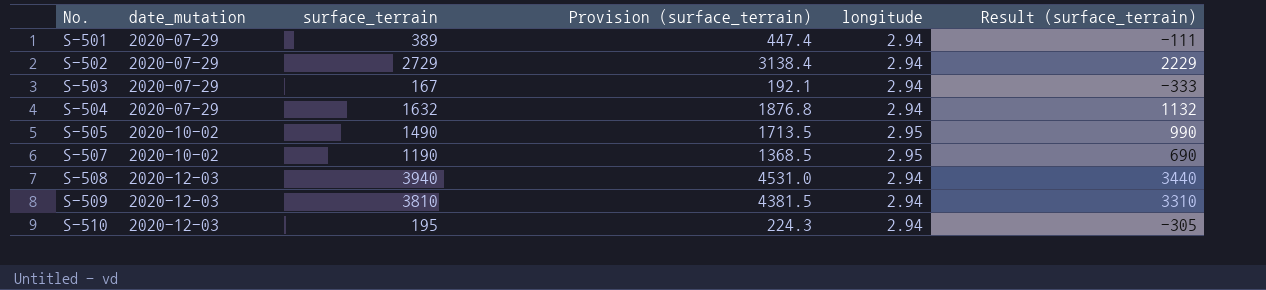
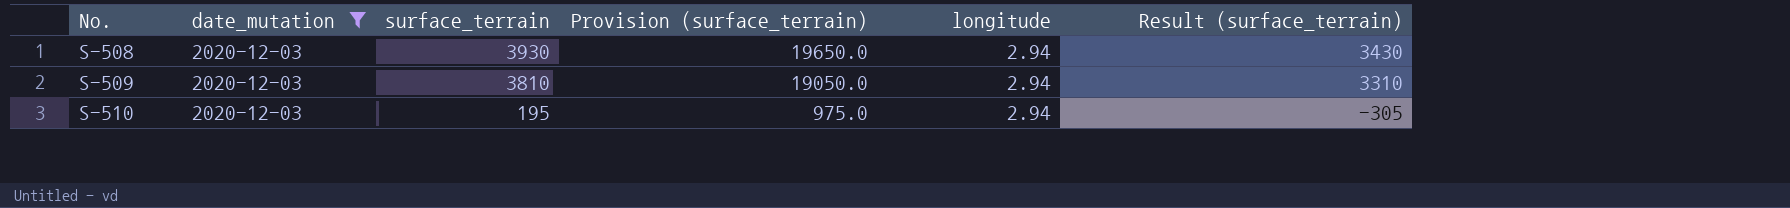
filter: none -> date_mutation = 2020-12-03
column Provision (surface_terrain) | formula: [surface_terrain] * 1.15 -> [surface_terrain] * 5
S-508 | surface_terrain: 3940 -> 3930
S-508 | Result (surface_terrain): 3440 -> 3430

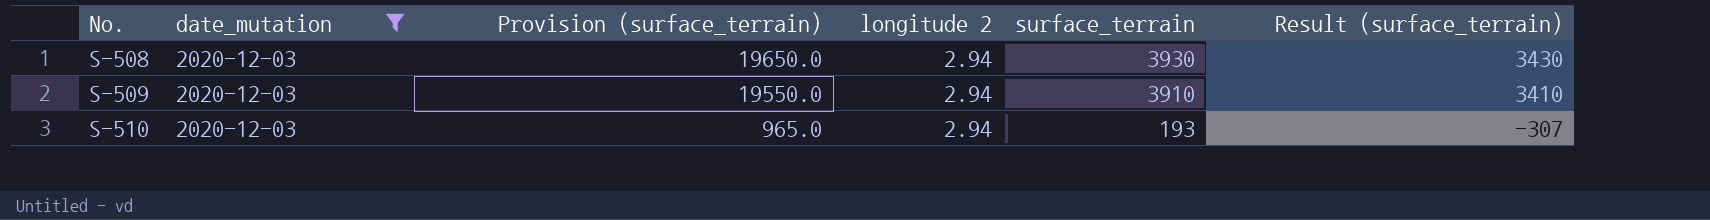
column name: longitude -> longitude 2
column surface_terrain | position: 3 -> 5
S-509 | Provision (surface_terrain): 19050.0 -> 19550.0
S-509 | surface_terrain: 3810 -> 3910
S-509 | Result (surface_terrain): 3310 -> 3410
S-510 | Provision (surface_terrain): 975.0 -> 965.0
S-510 | surface_terrain: 195 -> 193
S-510 | Result (surface_terrain): -305 -> -307

